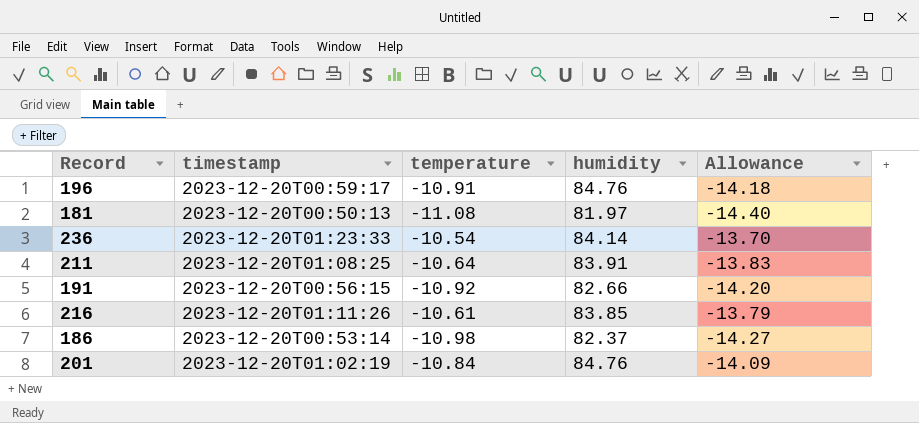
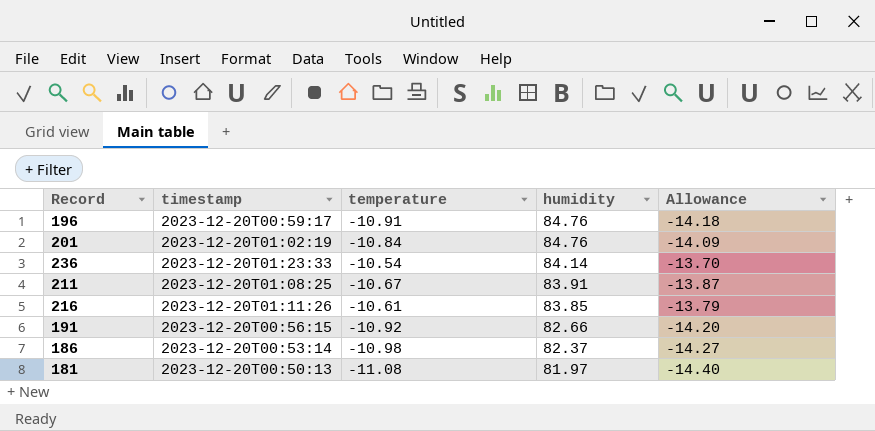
row order: none -> humidity descending
211 | temperature: -10.64 -> -10.67
211 | Allowance: -13.83 -> -13.87

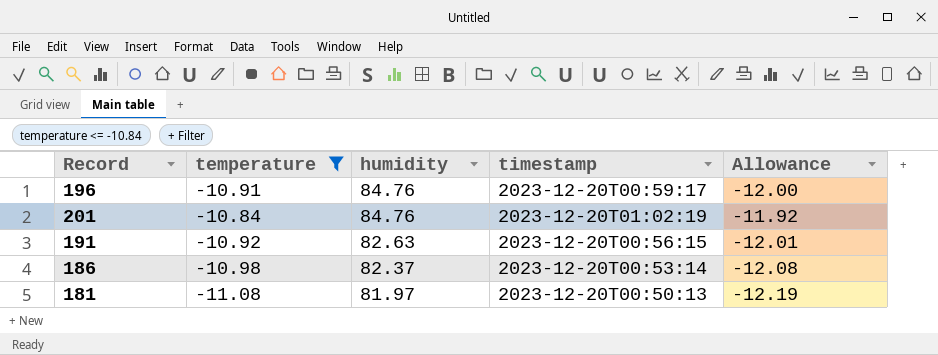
filter: none -> temperature <= -10.84
column timestamp | position: 2 -> 4
column Allowance | formula: [temperature] * 1.3 -> [temperature] * 1.1
191 | humidity: 82.66 -> 82.63

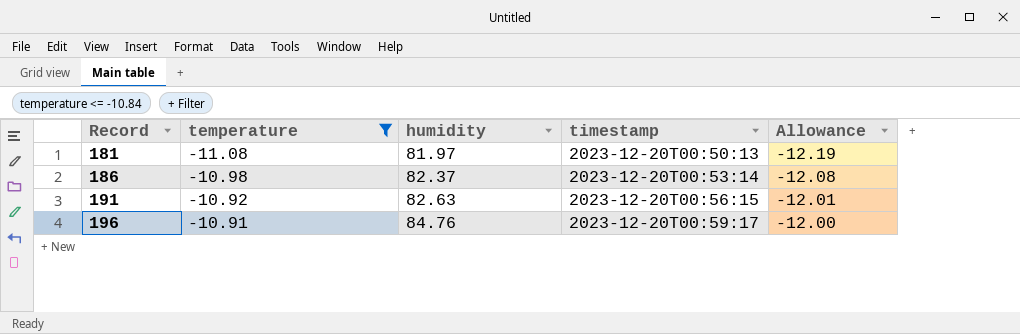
row order: humidity descending -> Record ascending
row 201: -10.84 | 84.76 | 2023-12-20T01:02:19 | -11.92 -> none

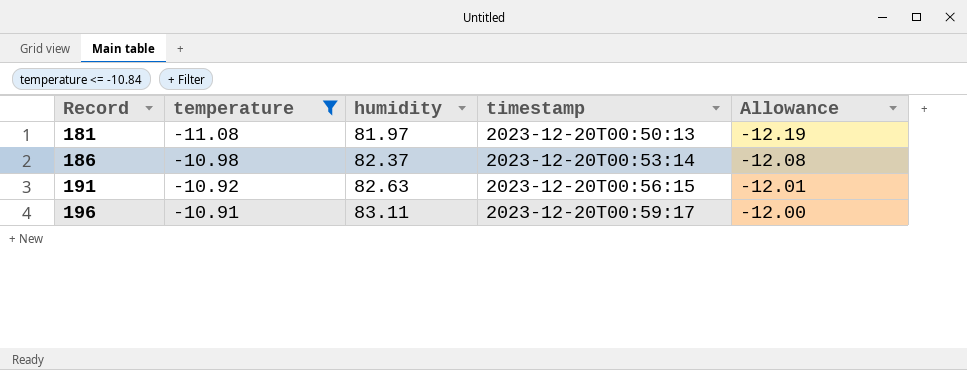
196 | humidity: 84.76 -> 83.11

